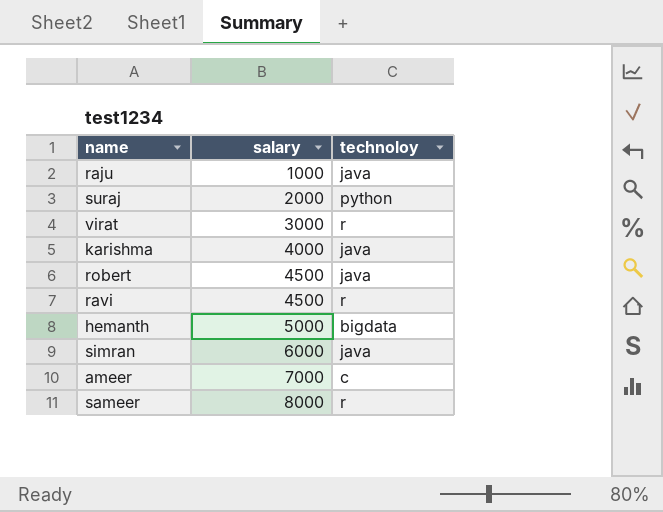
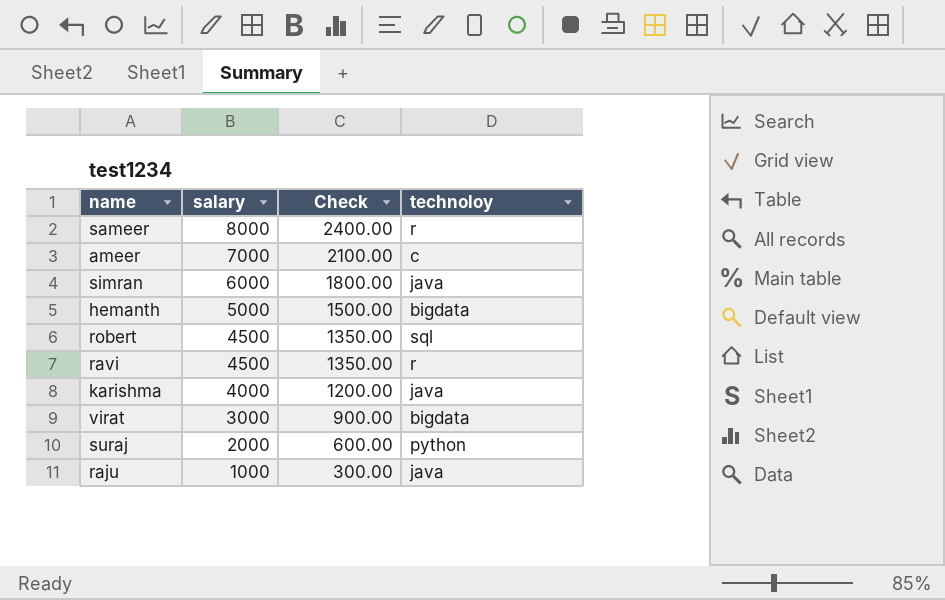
row order: salary ascending -> salary descending
column Check | formula: none -> [salary] * 0.3
robert | technoloy: java -> sql
virat | technoloy: r -> bigdata

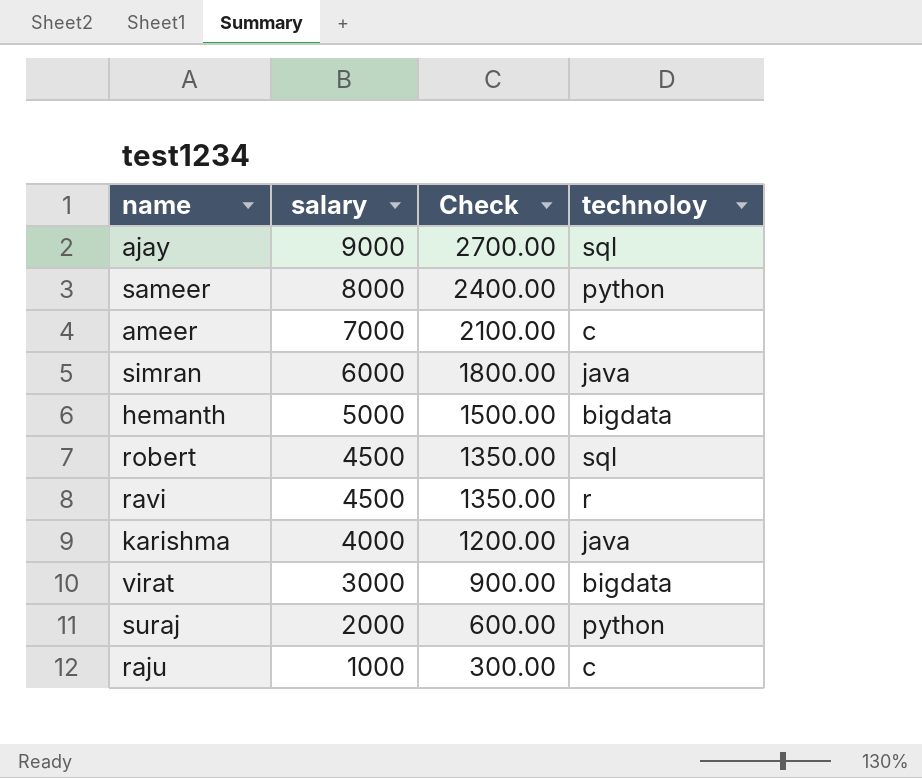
row ajay: none -> 9000 | 2700.00 | sql
sameer | technoloy: r -> python
raju | technoloy: java -> c

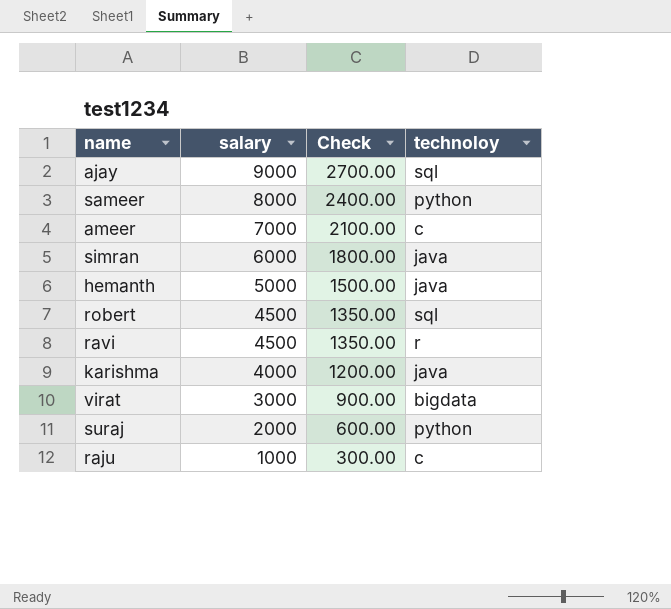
hemanth | technoloy: bigdata -> java

